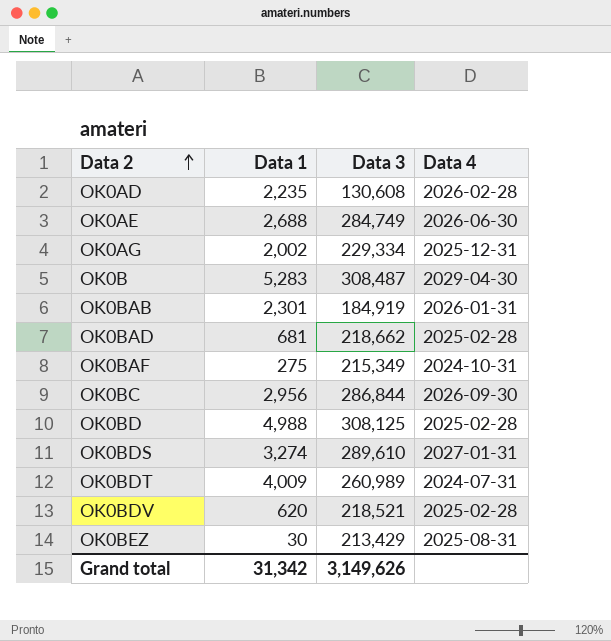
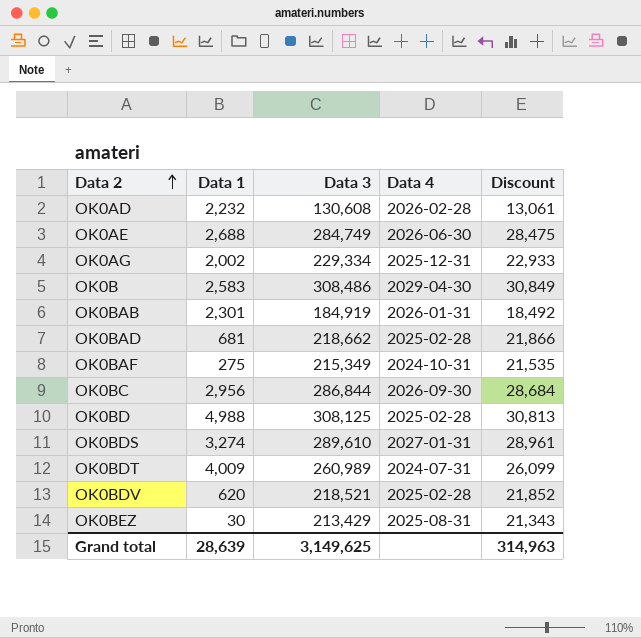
column Discount | formula: none -> [Data 3] * 0.1
OK0AD | Data 1: 2,235 -> 2,232
OK0B | Data 1: 5,283 -> 2,583
OK0B | Data 3: 308,487 -> 308,486
Grand total | Data 1: 31,342 -> 28,639
Grand total | Data 3: 3,149,626 -> 3,149,625

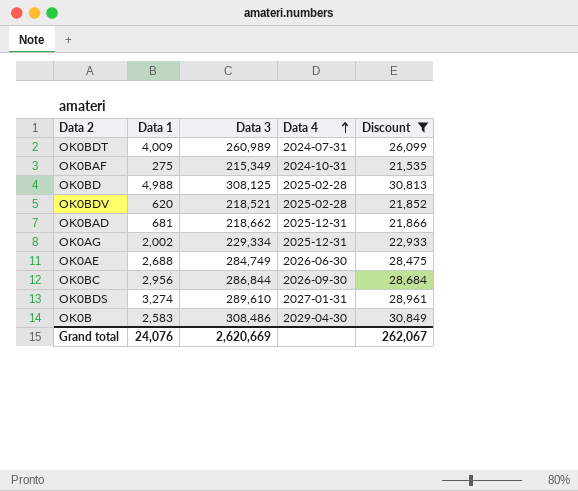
filter: none -> Discount >= 21,535
row order: Data 2 ascending -> Data 4 ascending
OK0BAD | Data 4: 2025-02-28 -> 2025-12-31
Grand total | Data 1: 28,639 -> 24,076
Grand total | Data 3: 3,149,625 -> 2,620,669
Grand total | Discount: 314,963 -> 262,067

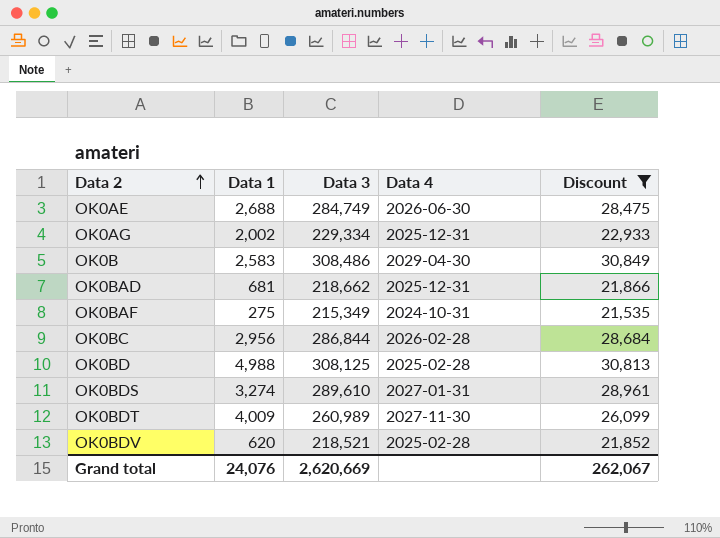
row order: Data 4 ascending -> Data 2 ascending
OK0BC | Data 4: 2026-09-30 -> 2026-02-28
OK0BDT | Data 4: 2024-07-31 -> 2027-11-30

